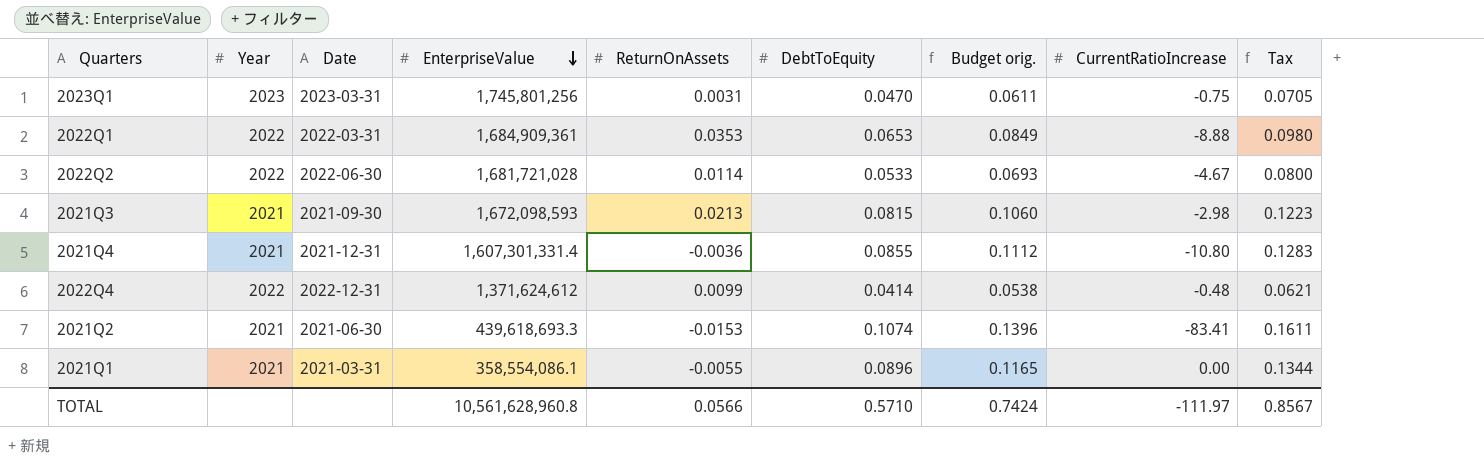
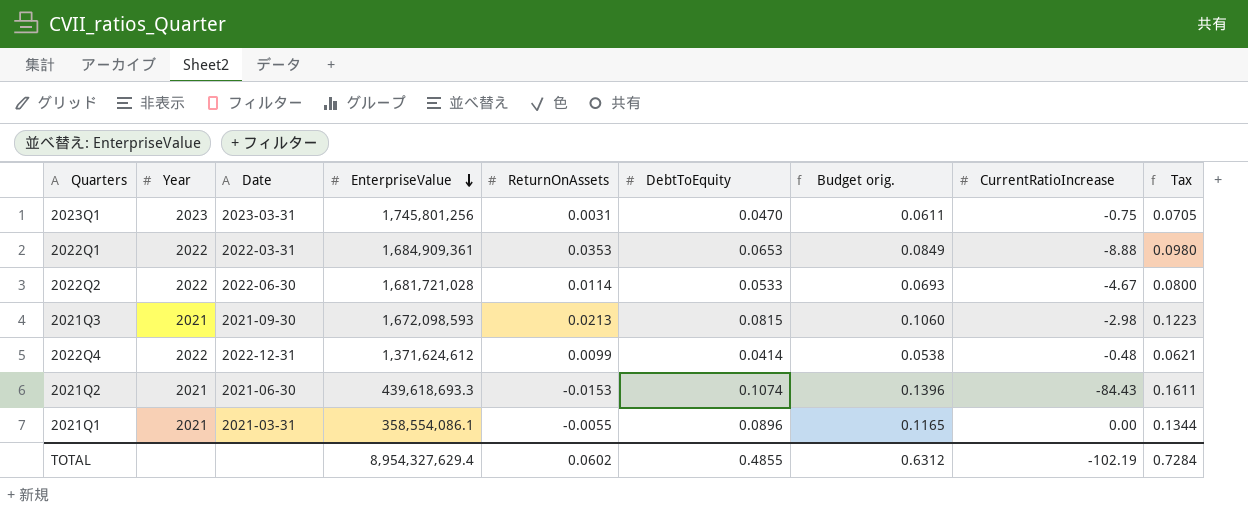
row 2021Q4: 2021 | 2021-12-31 | 1,607,301,331.4 | -0.0036 | 0.0855 | 0.1112 | -10.80 | 0.1283 -> none
2021Q2 | CurrentRatioIncrease: -83.41 -> -84.43
TOTAL | EnterpriseValue: 10,561,628,960.8 -> 8,954,327,629.4
TOTAL | ReturnOnAssets: 0.0566 -> 0.0602
TOTAL | DebtToEquity: 0.5710 -> 0.4855
TOTAL | Budget orig.: 0.7424 -> 0.6312
TOTAL | CurrentRatioIncrease: -111.97 -> -102.19
TOTAL | Tax: 0.8567 -> 0.7284

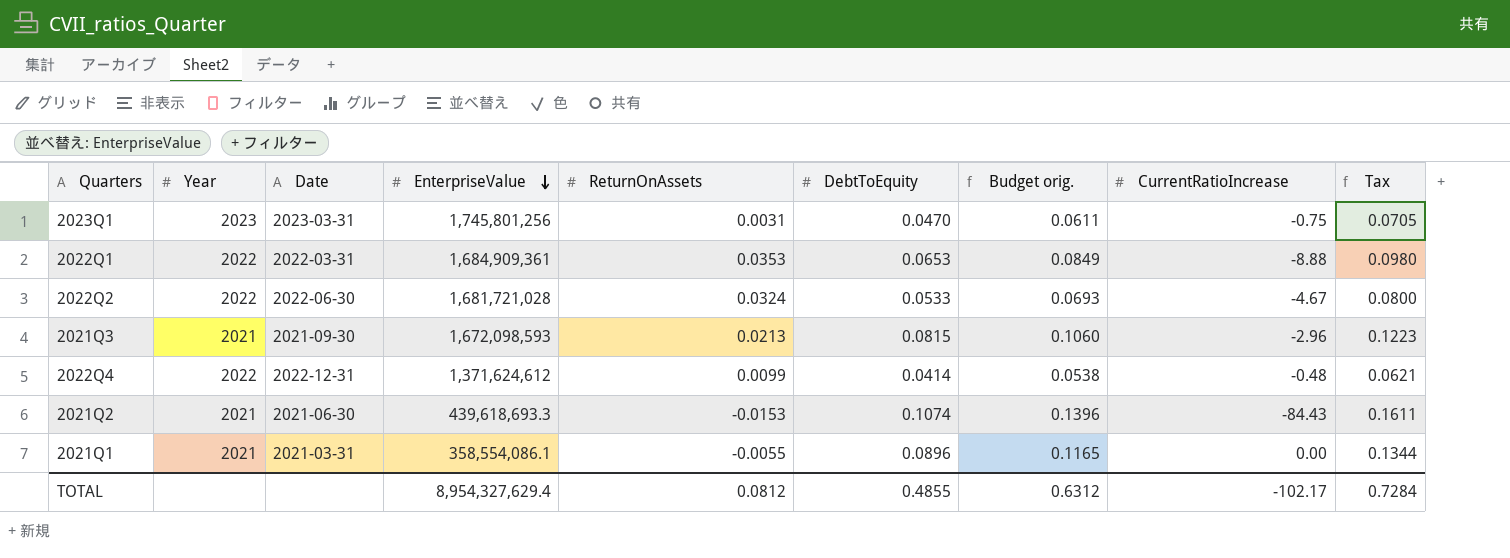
2022Q2 | ReturnOnAssets: 0.0114 -> 0.0324
2021Q3 | CurrentRatioIncrease: -2.98 -> -2.96
TOTAL | ReturnOnAssets: 0.0602 -> 0.0812
TOTAL | CurrentRatioIncrease: -102.19 -> -102.17

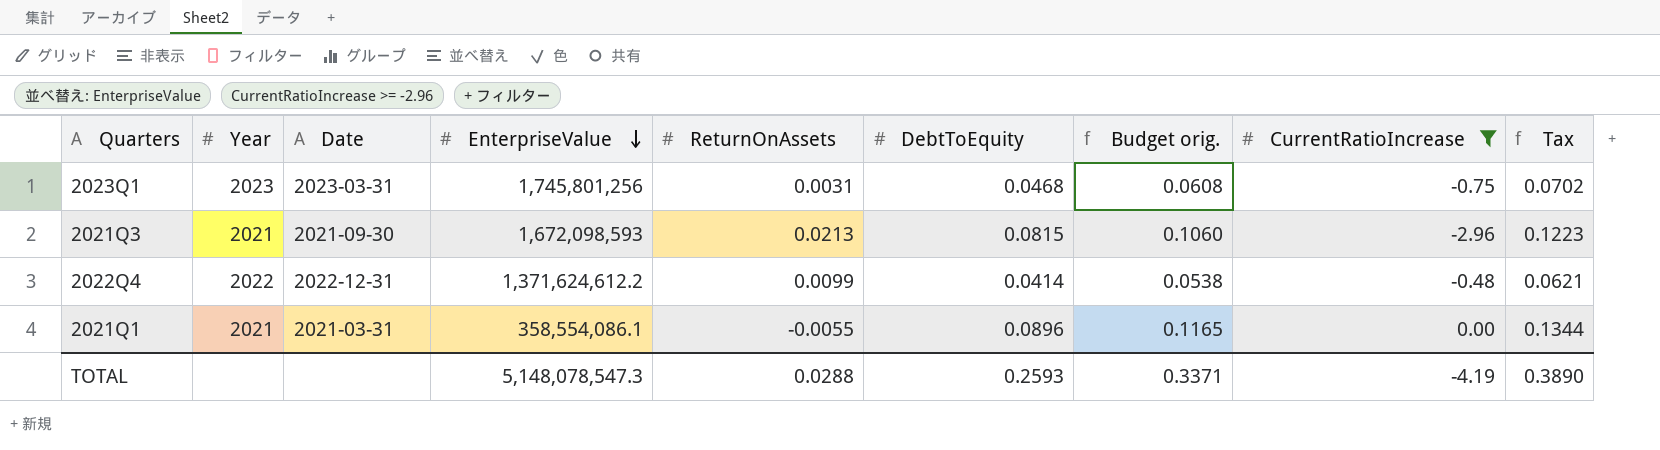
filter: none -> CurrentRatioIncrease >= -2.96
2023Q1 | DebtToEquity: 0.0470 -> 0.0468
2023Q1 | Budget orig.: 0.0611 -> 0.0608
2023Q1 | Tax: 0.0705 -> 0.0702
2022Q4 | EnterpriseValue: 1,371,624,612 -> 1,371,624,612.2
TOTAL | EnterpriseValue: 8,954,327,629.4 -> 5,148,078,547.3
TOTAL | ReturnOnAssets: 0.0812 -> 0.0288
TOTAL | DebtToEquity: 0.4855 -> 0.2593
TOTAL | Budget orig.: 0.6312 -> 0.3371
TOTAL | CurrentRatioIncrease: -102.17 -> -4.19
TOTAL | Tax: 0.7284 -> 0.3890

